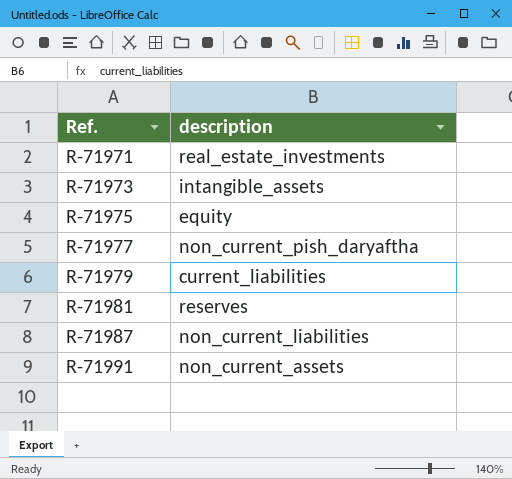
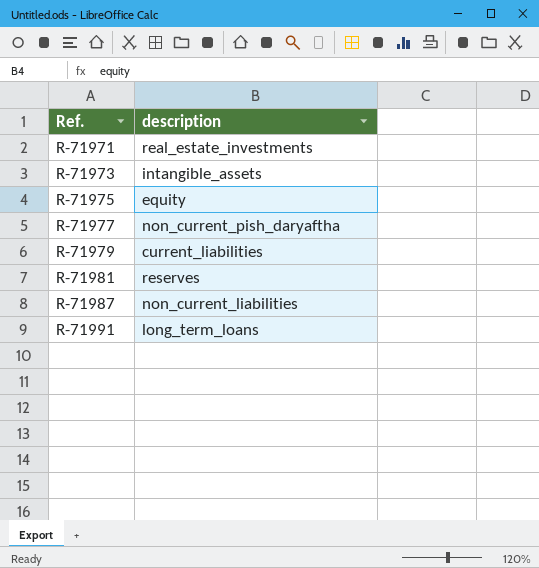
R-71991 | description: non_current_assets -> long_term_loans

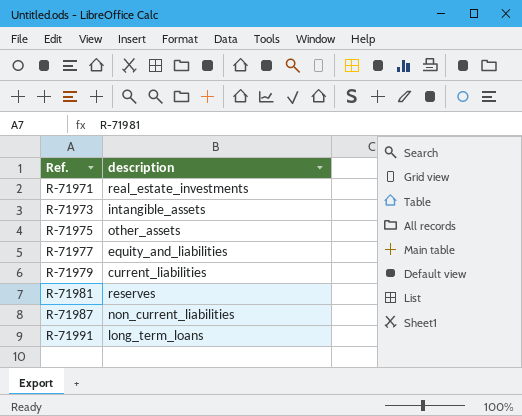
R-71975 | description: equity -> other_assets
R-71977 | description: non_current_pish_daryaftha -> equity_and_liabilities

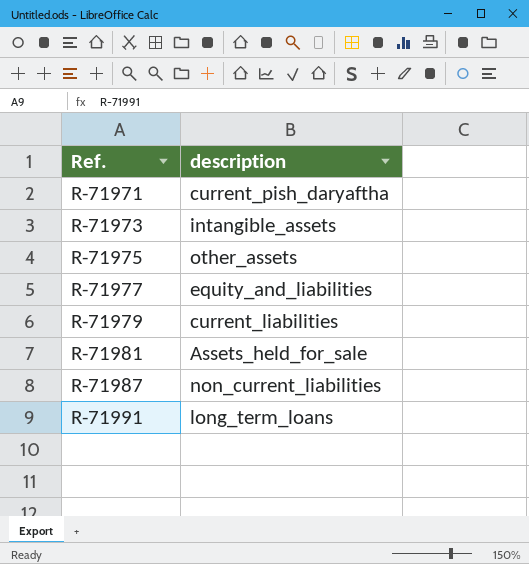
R-71971 | description: real_estate_investments -> current_pish_daryaftha
R-71981 | description: reserves -> Assets_held_for_sale

